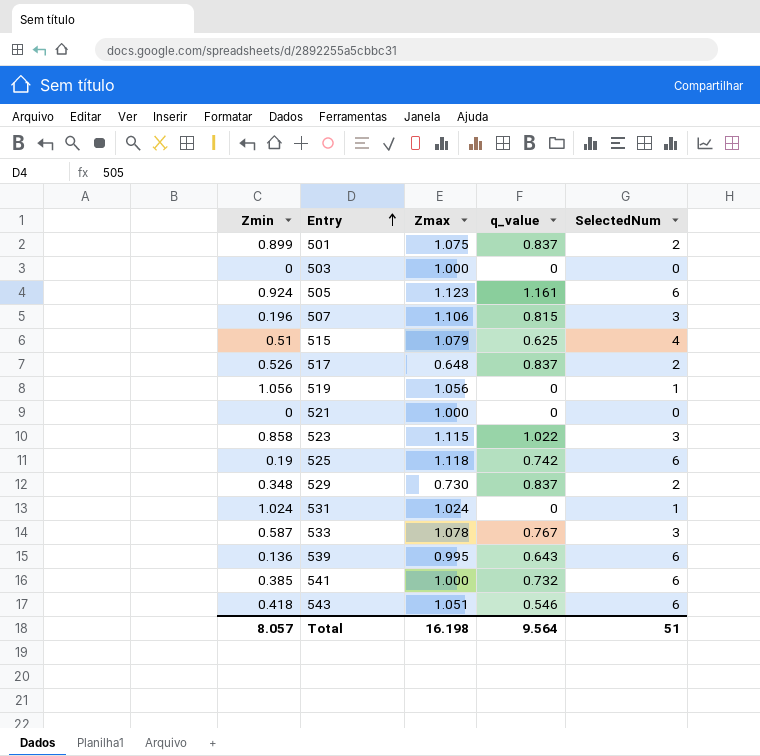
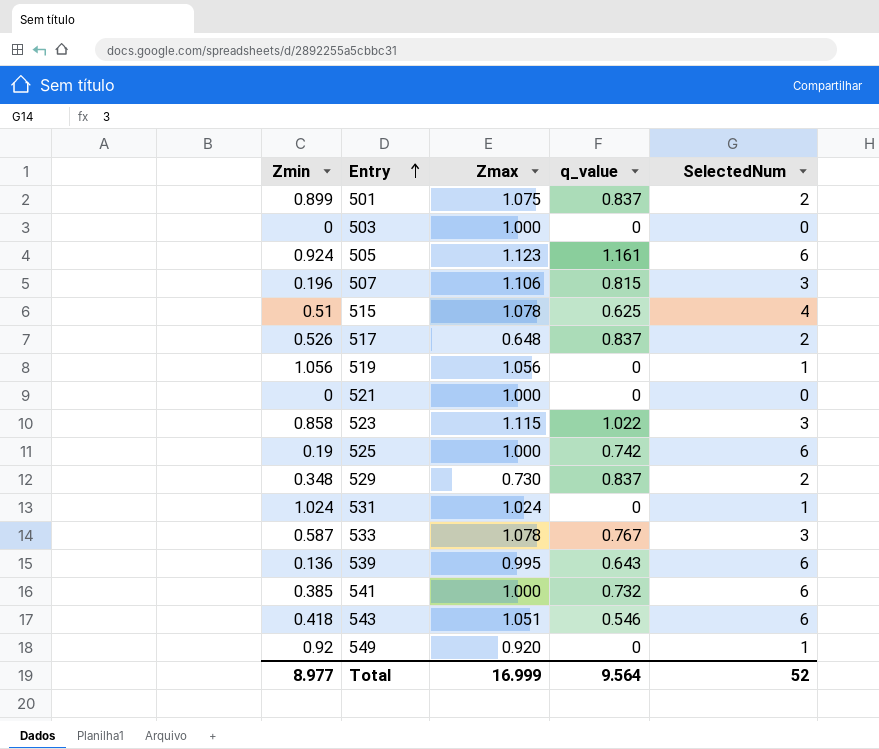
515 | Zmax: 1.079 -> 1.078
525 | Zmax: 1.118 -> 1.000
row 549: none -> 0.92 | 0.920 | 0 | 1
Total | Zmin: 8.057 -> 8.977
Total | Zmax: 16.198 -> 16.999
Total | SelectedNum: 51 -> 52

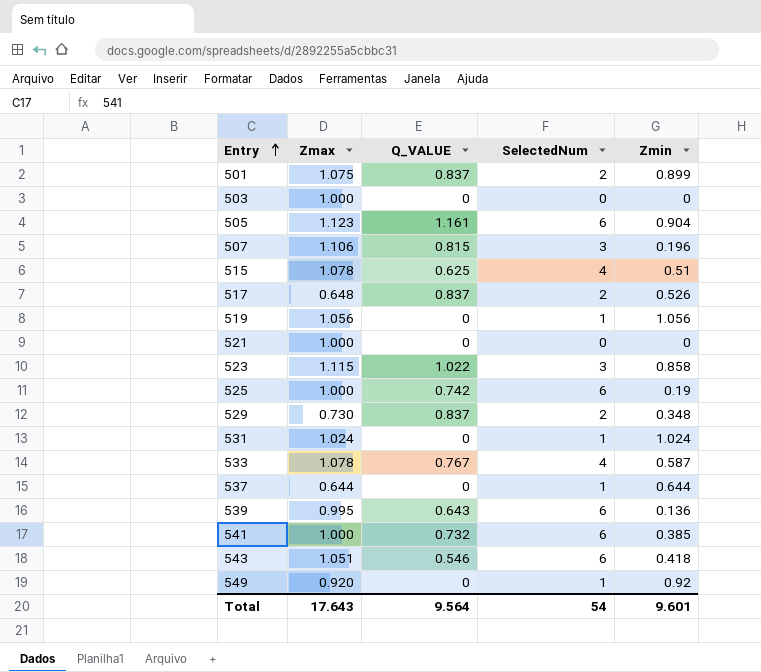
column name: q_value -> Q_VALUE
column Zmin | position: 1 -> 5
505 | Zmin: 0.924 -> 0.904
533 | SelectedNum: 3 -> 4
row 537: none -> 0.644 | 0 | 1 | 0.644
Total | Zmax: 16.999 -> 17.643
Total | SelectedNum: 52 -> 54
Total | Zmin: 8.977 -> 9.601

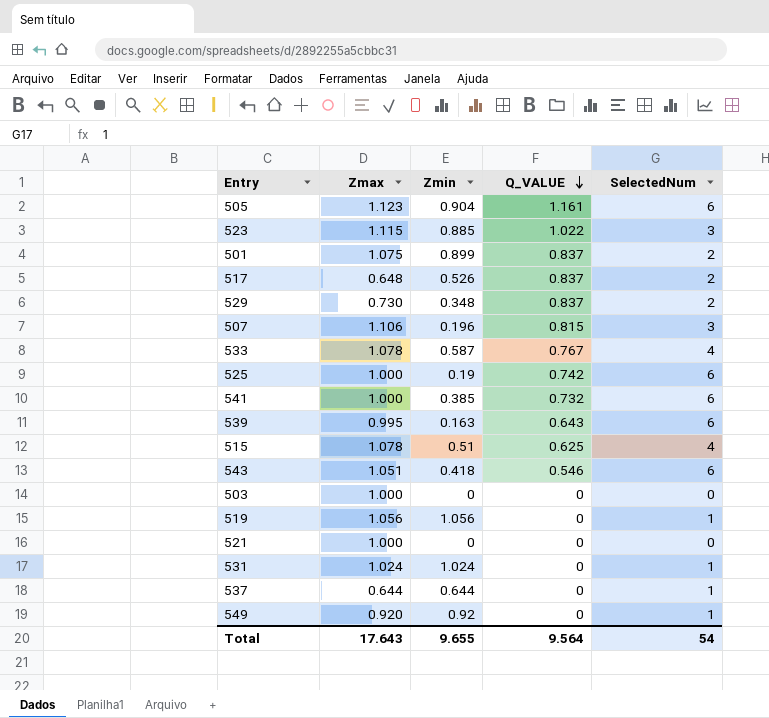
row order: Entry ascending -> Q_VALUE descending
column Zmin | position: 5 -> 3
523 | Zmin: 0.858 -> 0.885
539 | Zmin: 0.136 -> 0.163
Total | Zmin: 9.601 -> 9.655

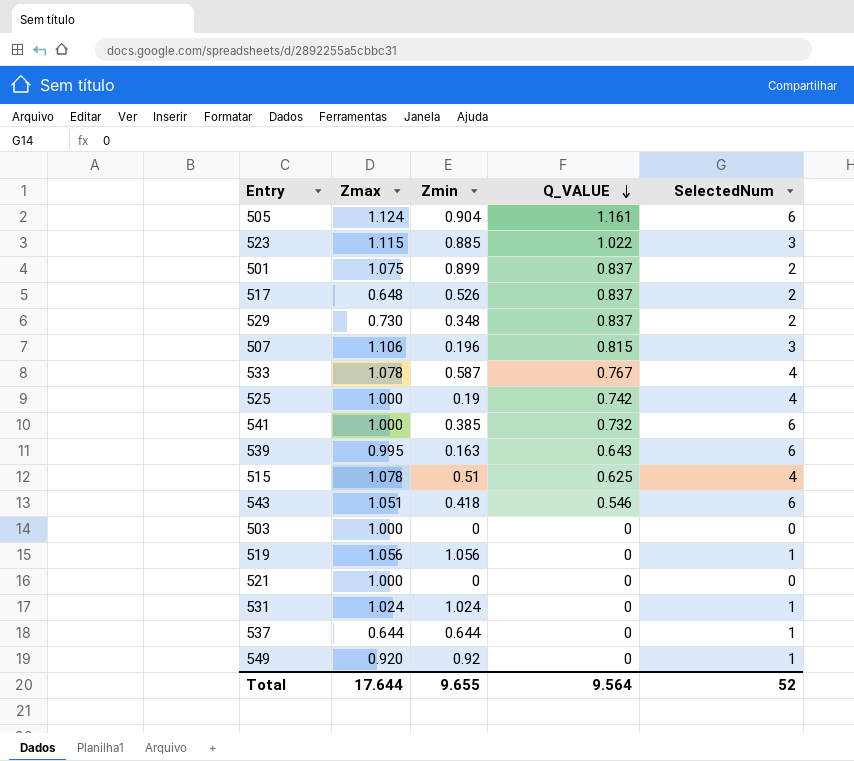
505 | Zmax: 1.123 -> 1.124
525 | SelectedNum: 6 -> 4
Total | Zmax: 17.643 -> 17.644
Total | SelectedNum: 54 -> 52

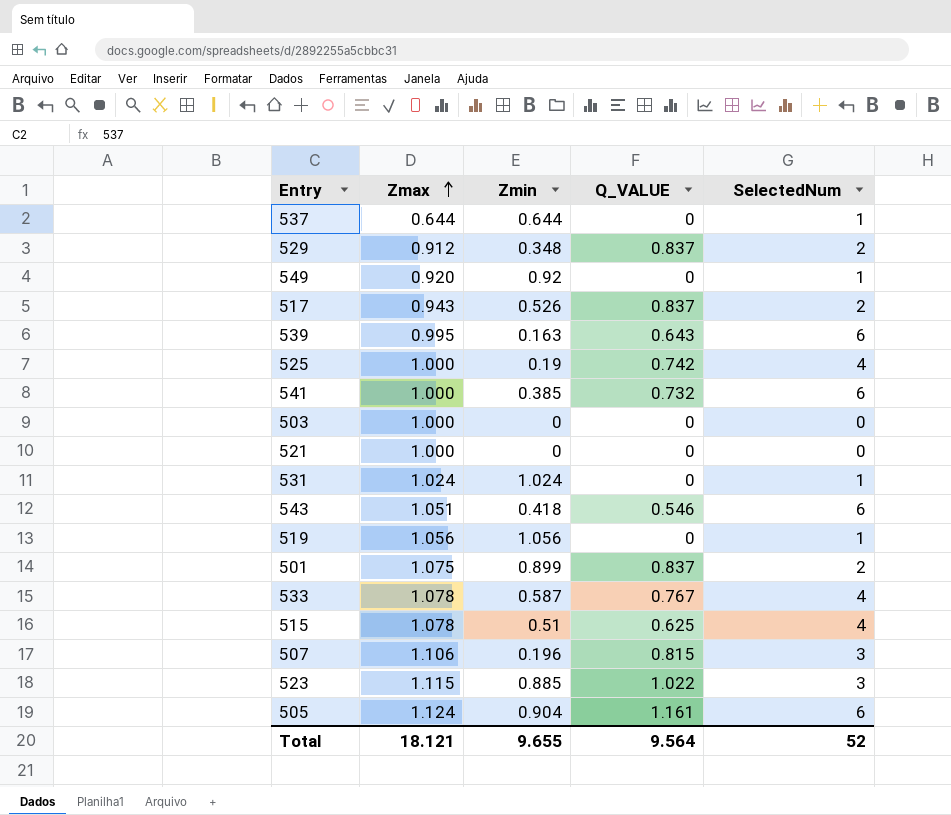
row order: Q_VALUE descending -> Zmax ascending
529 | Zmax: 0.730 -> 0.912
517 | Zmax: 0.648 -> 0.943
Total | Zmax: 17.644 -> 18.121

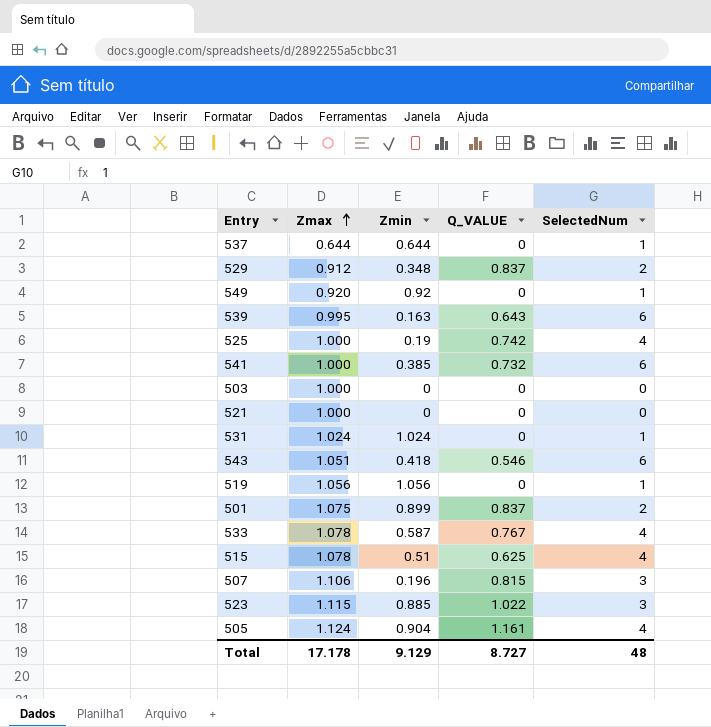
row 517: 0.943 | 0.526 | 0.837 | 2 -> none
505 | SelectedNum: 6 -> 4
Total | Zmax: 18.121 -> 17.178
Total | Zmin: 9.655 -> 9.129
Total | Q_VALUE: 9.564 -> 8.727
Total | SelectedNum: 52 -> 48

